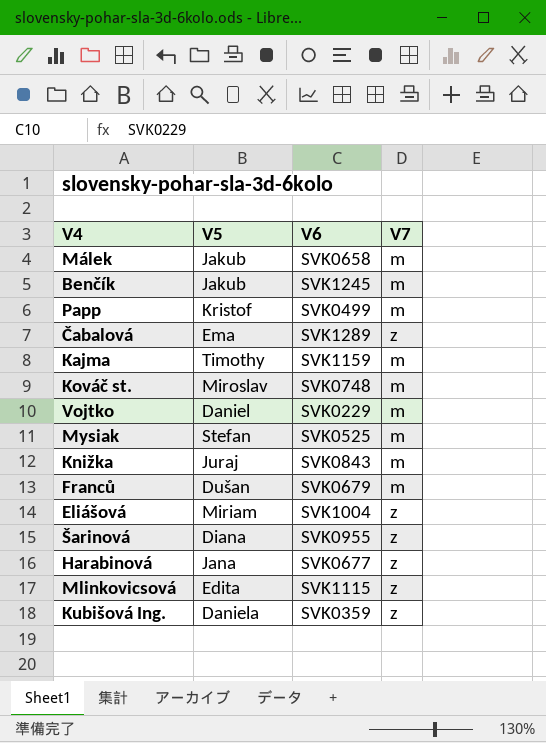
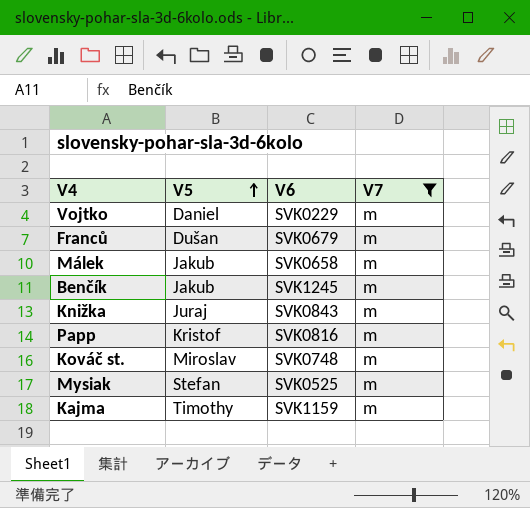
filter: none -> V7 = m
row order: none -> V5 ascending
Papp | V6: SVK0499 -> SVK0816

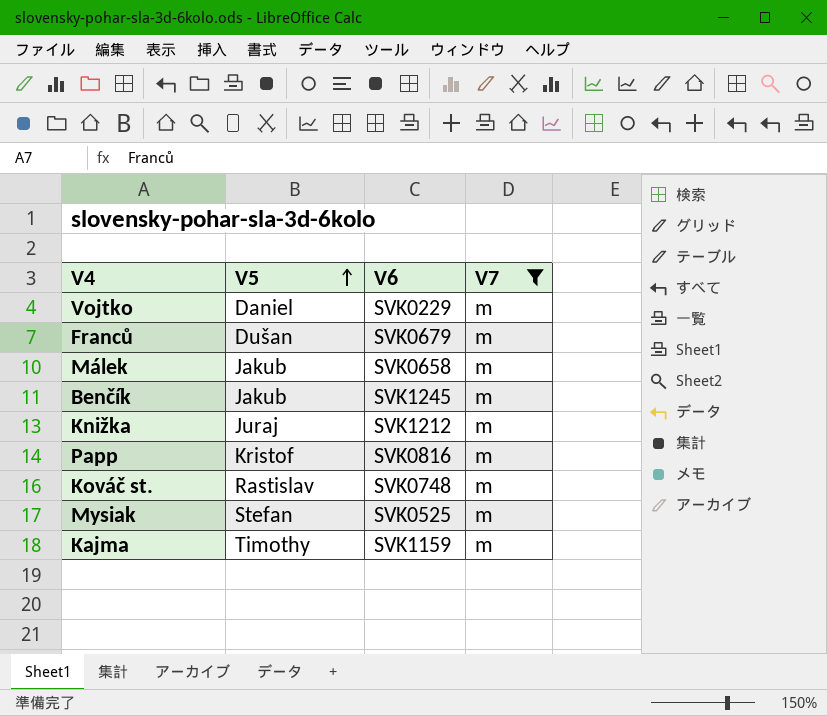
Knižka | V6: SVK0843 -> SVK1212
Kováč st. | V5: Miroslav -> Rastislav

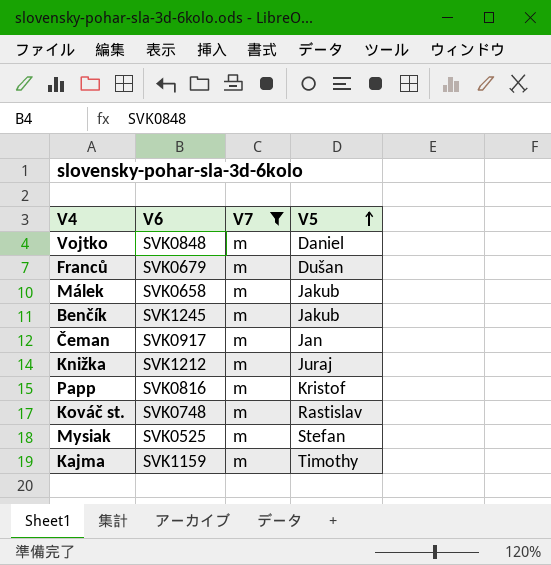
column V5 | position: 2 -> 4
Vojtko | V6: SVK0229 -> SVK0848
row Čeman: none -> SVK0917 | m | Jan

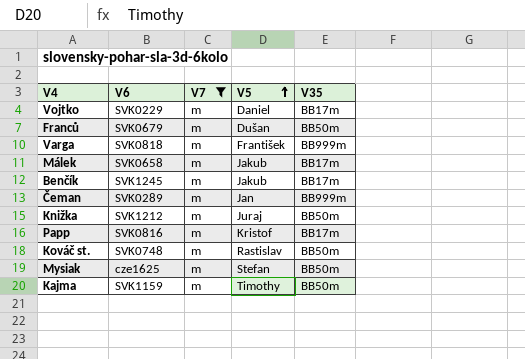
column V35 | position: none -> 5
Vojtko | V6: SVK0848 -> SVK0229
row Varga: none -> SVK0818 | m | František | BB999m
Čeman | V6: SVK0917 -> SVK0289
Mysiak | V6: SVK0525 -> cze1625

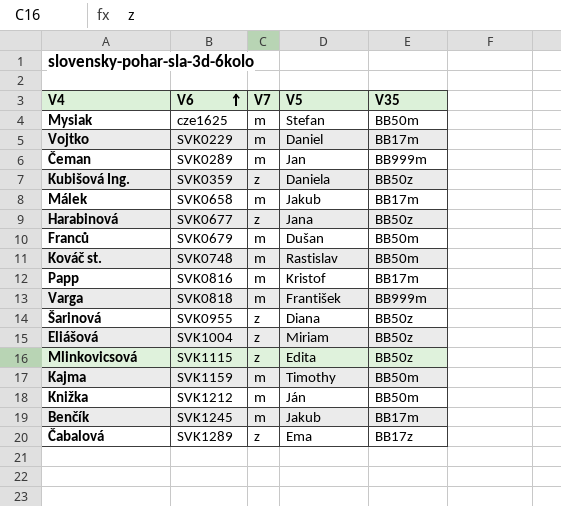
filter: V7 = m -> none
row order: V5 ascending -> V6 ascending
Knižka | V5: Juraj -> Ján

